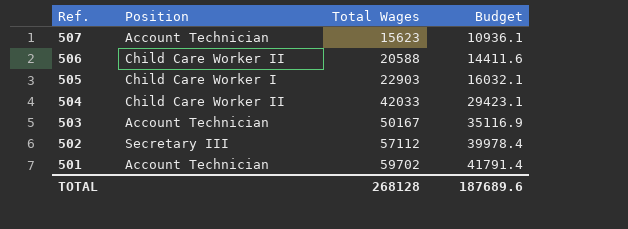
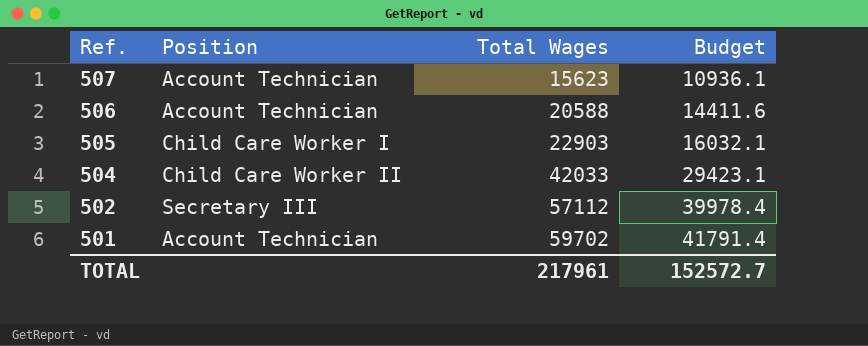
row 503: Account Technician | 50167 | 35116.9 -> none
506 | Position: Child Care Worker II -> Account Technician
TOTAL | Total Wages: 268128 -> 217961
TOTAL | Budget: 187689.6 -> 152572.7

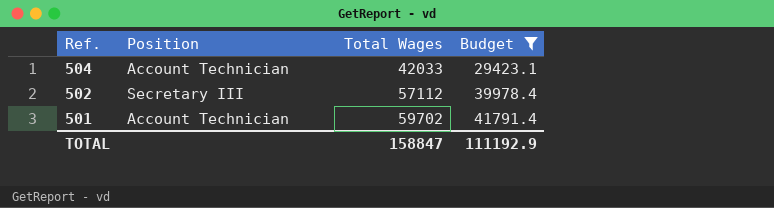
filter: none -> Budget >= 29423.1
504 | Position: Child Care Worker II -> Account Technician
TOTAL | Total Wages: 217961 -> 158847
TOTAL | Budget: 152572.7 -> 111192.9

